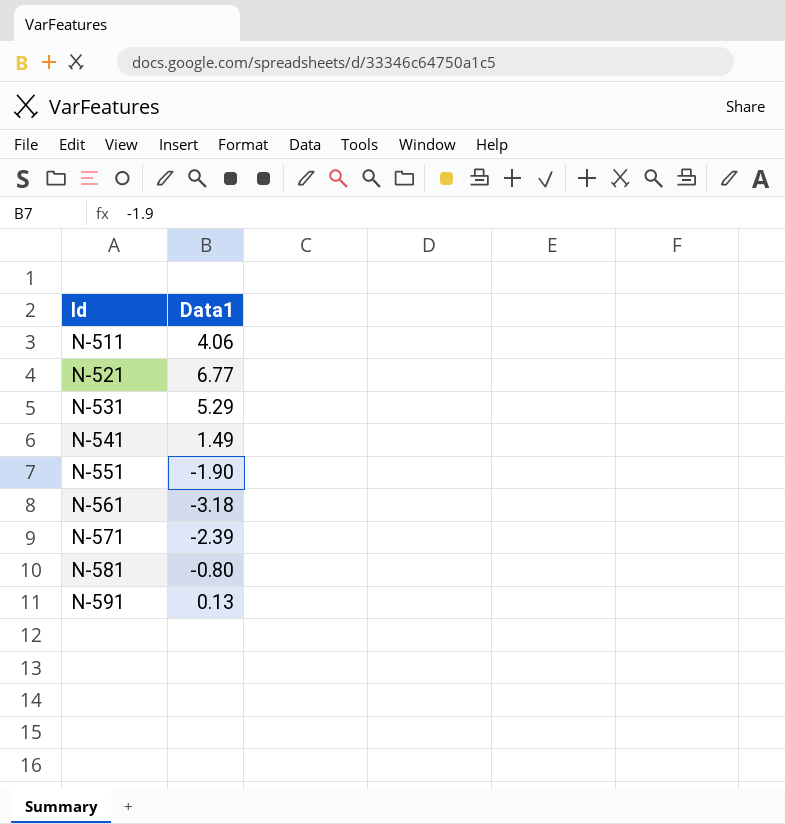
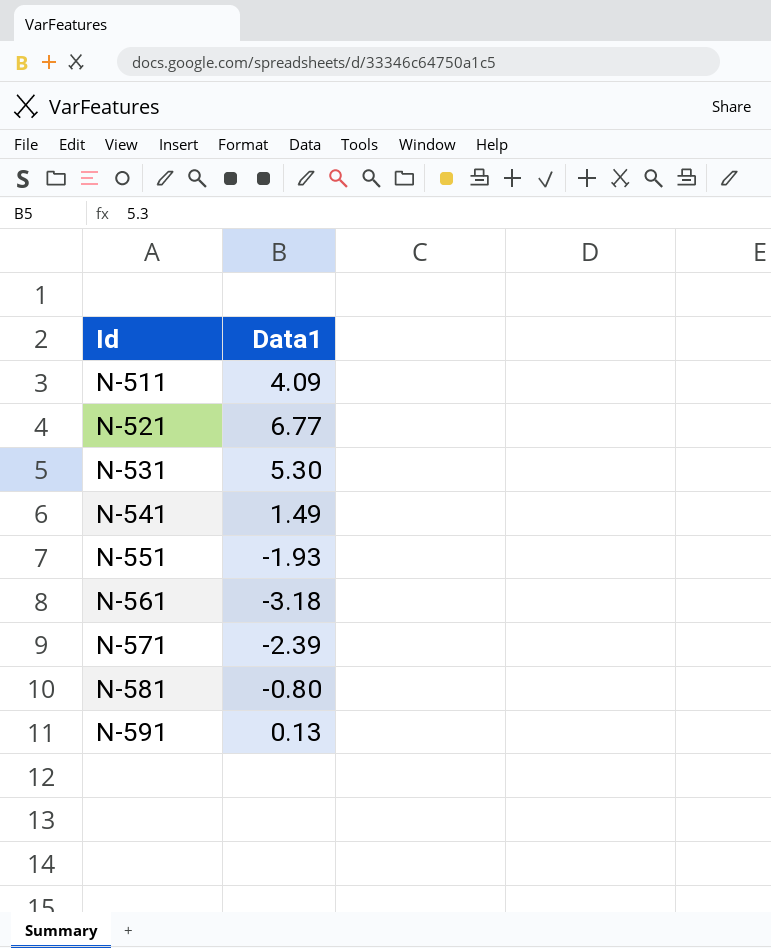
N-511 | Data1: 4.06 -> 4.09
N-531 | Data1: 5.29 -> 5.30
N-551 | Data1: -1.90 -> -1.93

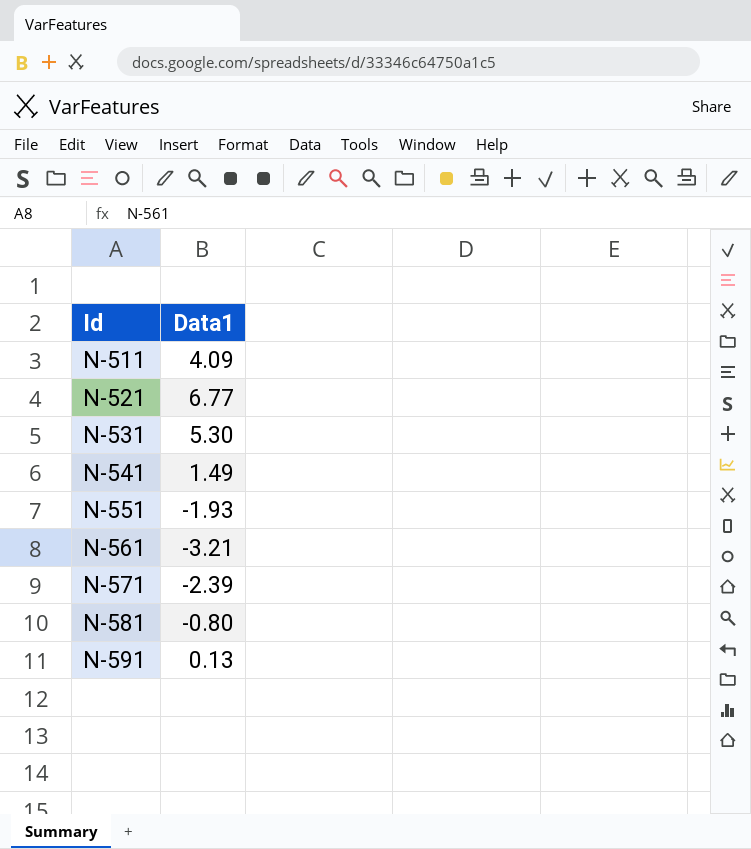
N-561 | Data1: -3.18 -> -3.21

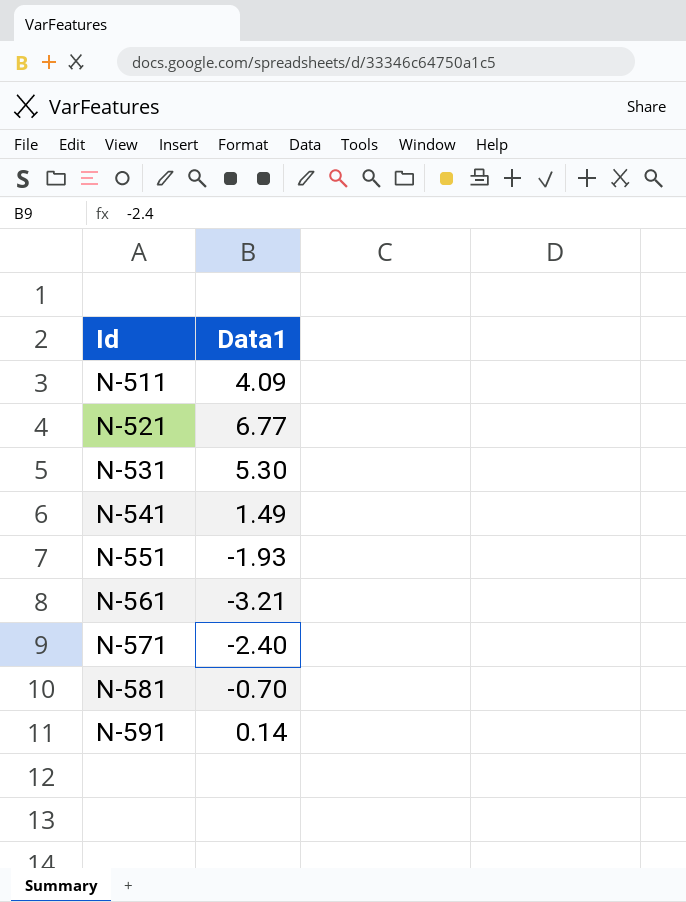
N-571 | Data1: -2.39 -> -2.40
N-581 | Data1: -0.80 -> -0.70
N-591 | Data1: 0.13 -> 0.14

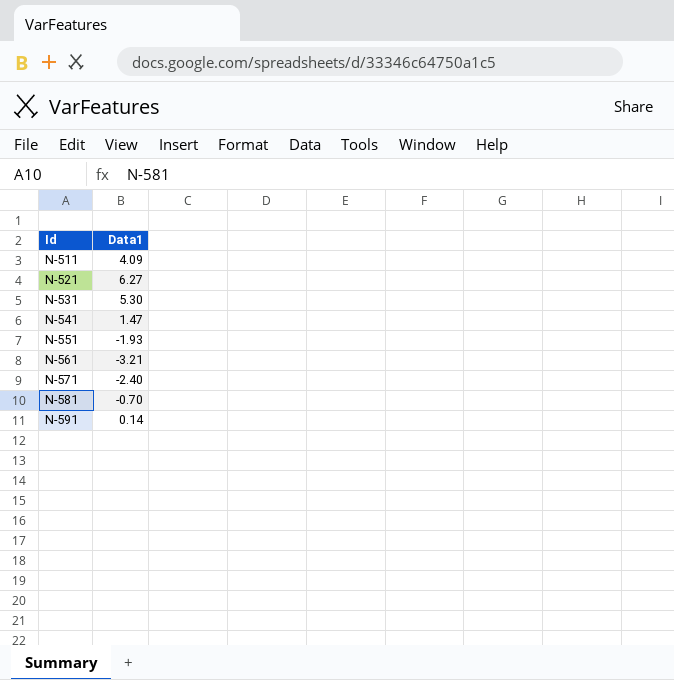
N-521 | Data1: 6.77 -> 6.27
N-541 | Data1: 1.49 -> 1.47

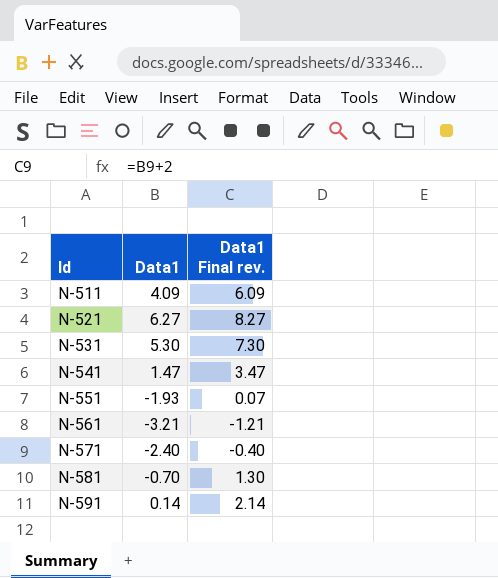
column Data1 Final rev. | formula: none -> [Data1] + 2

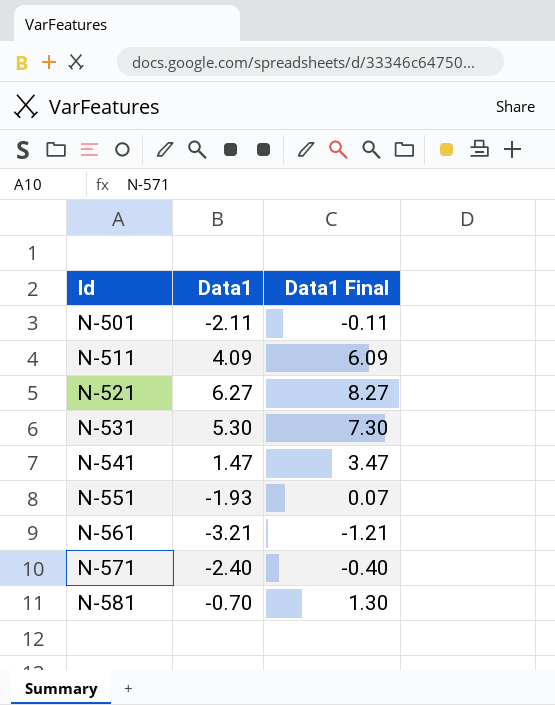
column name: Data1 Final rev. -> Data1 Final
row N-591: 0.14 | 2.14 -> none
row N-501: none -> -2.11 | -0.11

